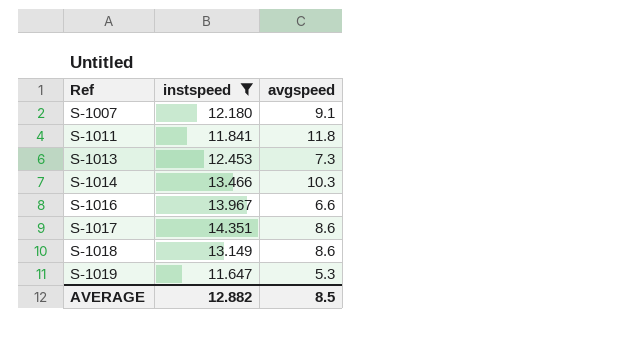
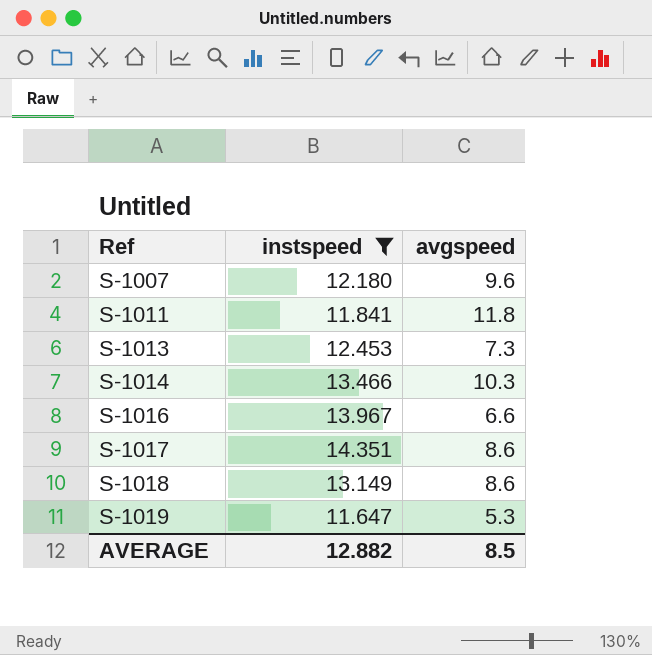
S-1007 | avgspeed: 9.1 -> 9.6

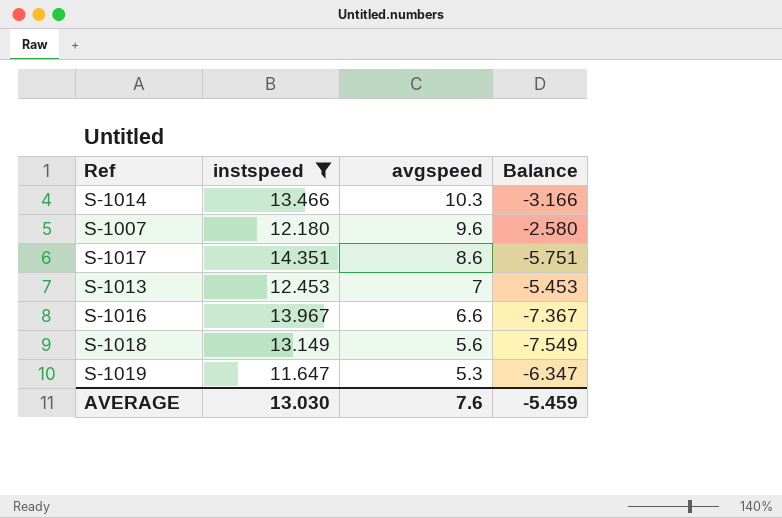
row order: Ref ascending -> avgspeed descending
column Balance | formula: none -> [avgspeed] - [instspeed]
row S-1011: 11.841 | 11.8 -> none
S-1013 | avgspeed: 7.3 -> 7
S-1018 | avgspeed: 8.6 -> 5.6
AVERAGE | instspeed: 12.882 -> 13.030
AVERAGE | avgspeed: 8.5 -> 7.6

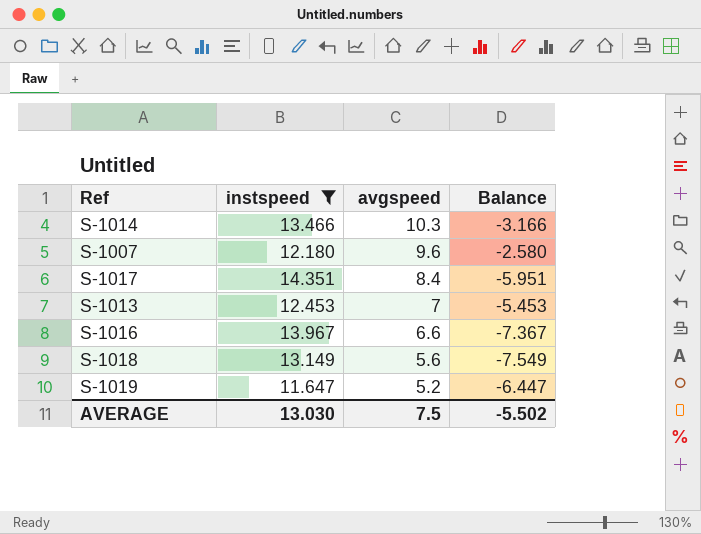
S-1017 | avgspeed: 8.6 -> 8.4
S-1017 | Balance: -5.751 -> -5.951
S-1019 | avgspeed: 5.3 -> 5.2
S-1019 | Balance: -6.347 -> -6.447
AVERAGE | avgspeed: 7.6 -> 7.5
AVERAGE | Balance: -5.459 -> -5.502

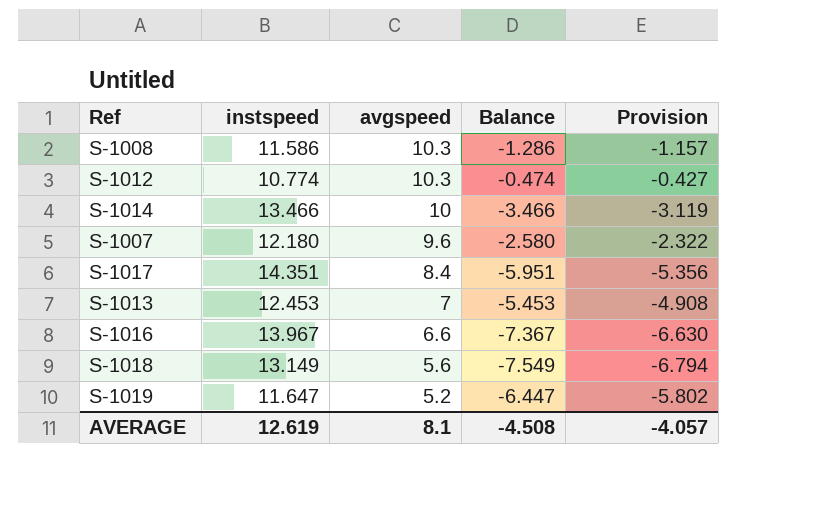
filter: instspeed >= 11.647 -> none
column Provision | formula: none -> [Balance] * 0.9
S-1014 | avgspeed: 10.3 -> 10
S-1014 | Balance: -3.166 -> -3.466
AVERAGE | instspeed: 13.030 -> 12.619
AVERAGE | avgspeed: 7.5 -> 8.1
AVERAGE | Balance: -5.502 -> -4.508

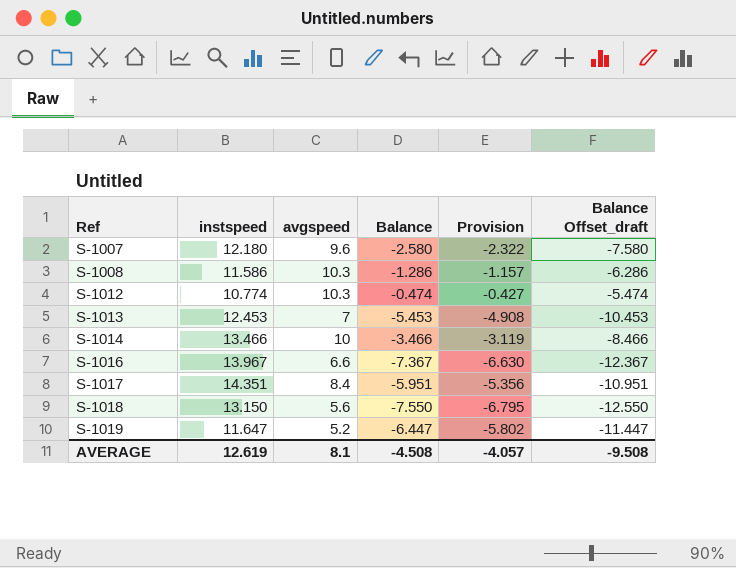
row order: avgspeed descending -> Ref ascending
column Balance Offset_draft | formula: none -> [Balance] - 5
S-1018 | instspeed: 13.149 -> 13.150
S-1018 | Balance: -7.549 -> -7.550
S-1018 | Provision: -6.794 -> -6.795

